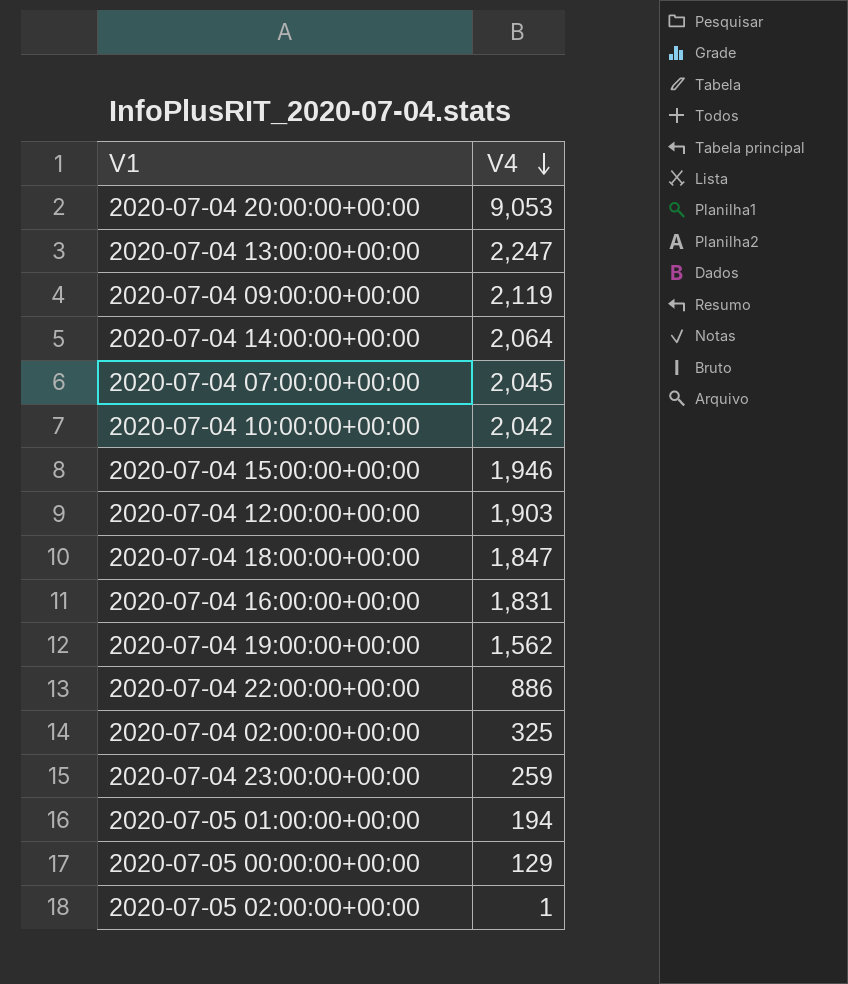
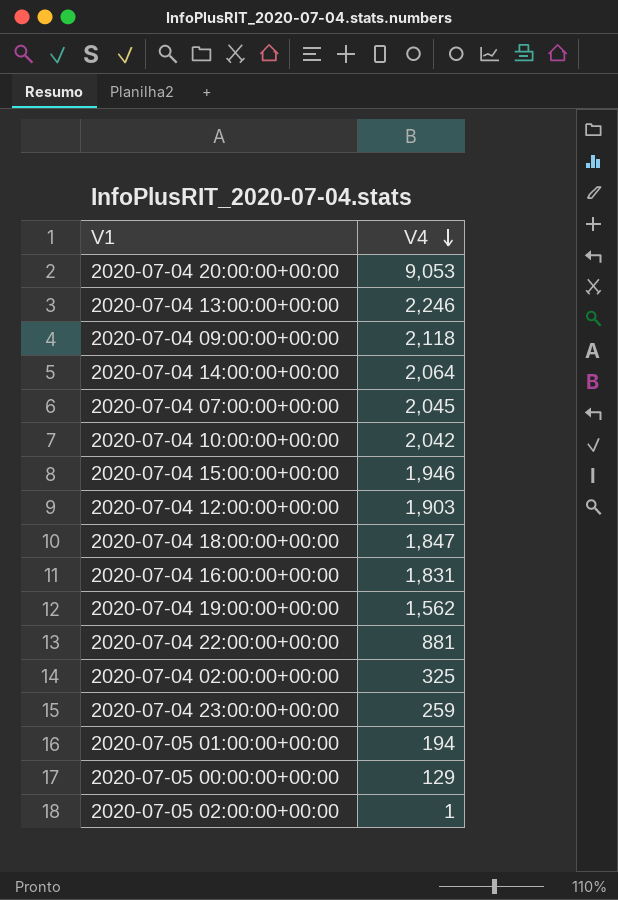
2020-07-04 13:00:00+00:00 | V4: 2,247 -> 2,246
2020-07-04 09:00:00+00:00 | V4: 2,119 -> 2,118
2020-07-04 22:00:00+00:00 | V4: 886 -> 881

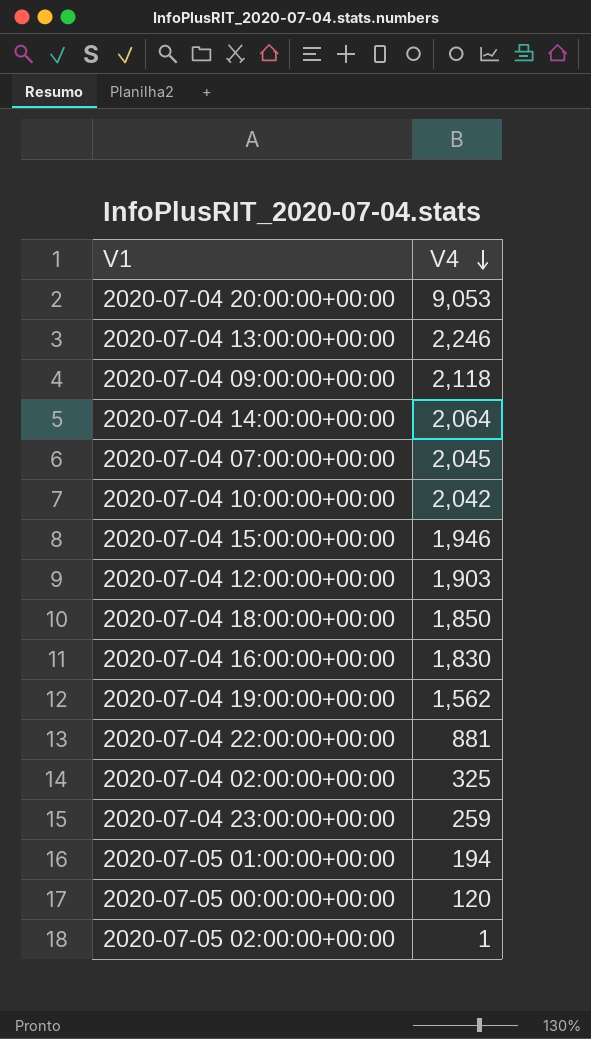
2020-07-04 18:00:00+00:00 | V4: 1,847 -> 1,850
2020-07-04 16:00:00+00:00 | V4: 1,831 -> 1,830
2020-07-05 00:00:00+00:00 | V4: 129 -> 120

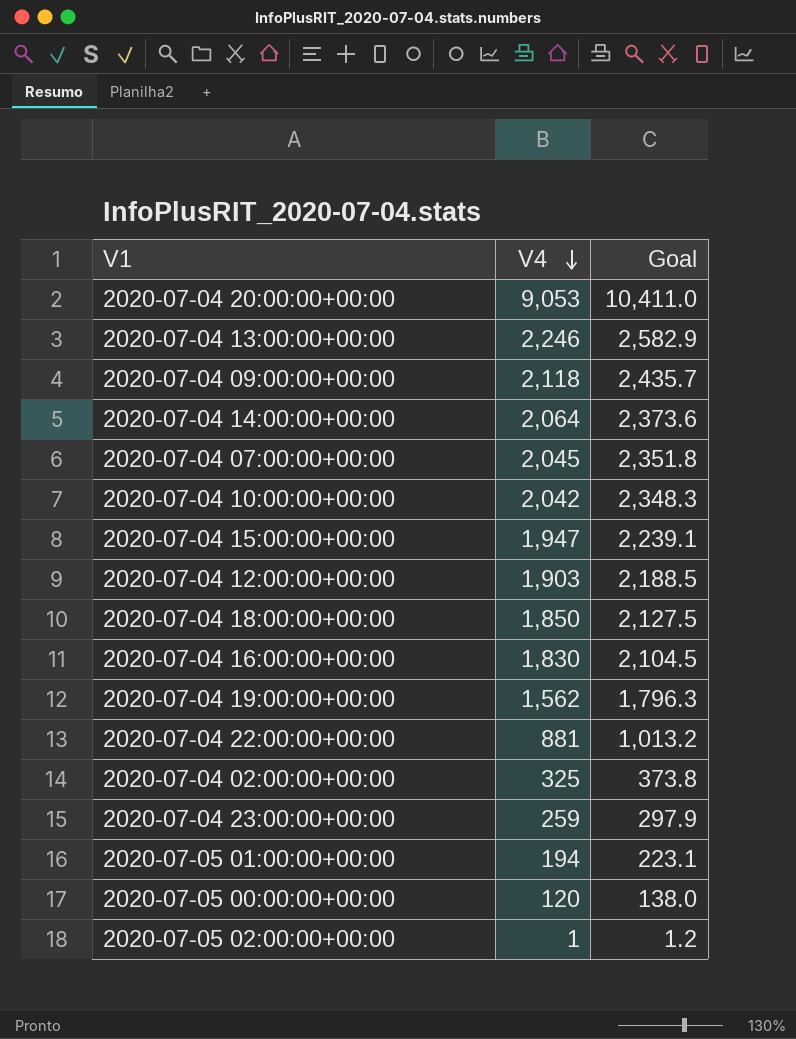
column Goal | formula: none -> [V4] * 1.15
2020-07-04 15:00:00+00:00 | V4: 1,946 -> 1,947

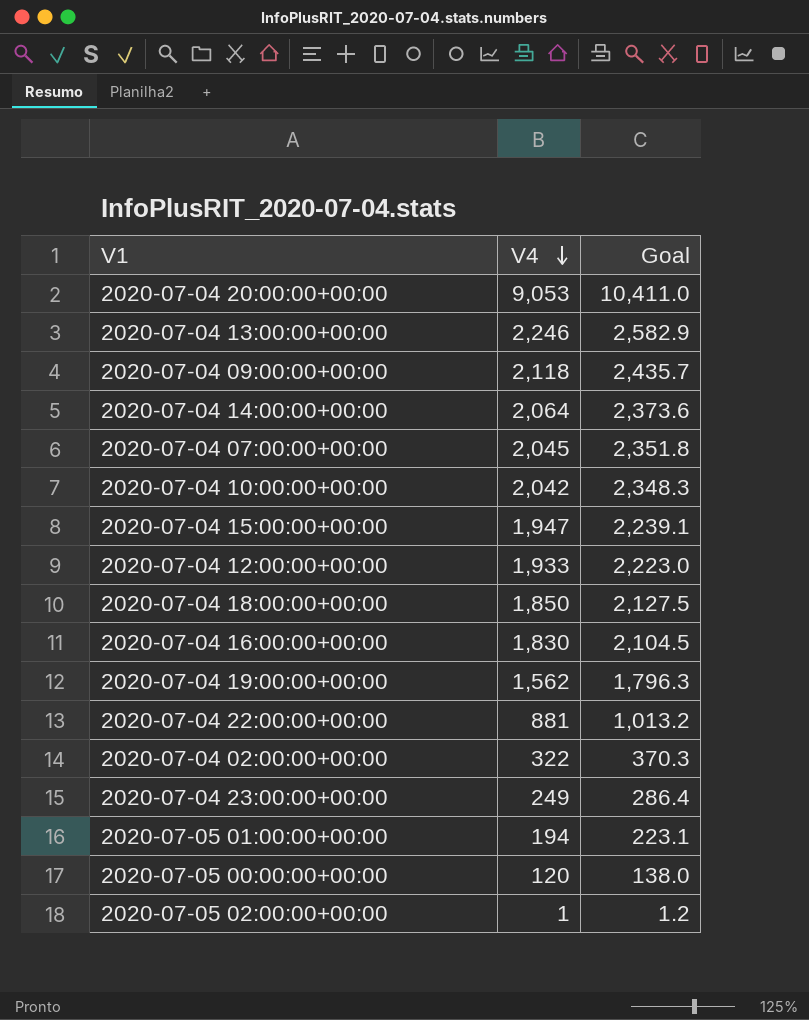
2020-07-04 12:00:00+00:00 | V4: 1,903 -> 1,933
2020-07-04 12:00:00+00:00 | Goal: 2,188.5 -> 2,223.0
2020-07-04 02:00:00+00:00 | V4: 325 -> 322
2020-07-04 02:00:00+00:00 | Goal: 373.8 -> 370.3
2020-07-04 23:00:00+00:00 | V4: 259 -> 249
2020-07-04 23:00:00+00:00 | Goal: 297.9 -> 286.4

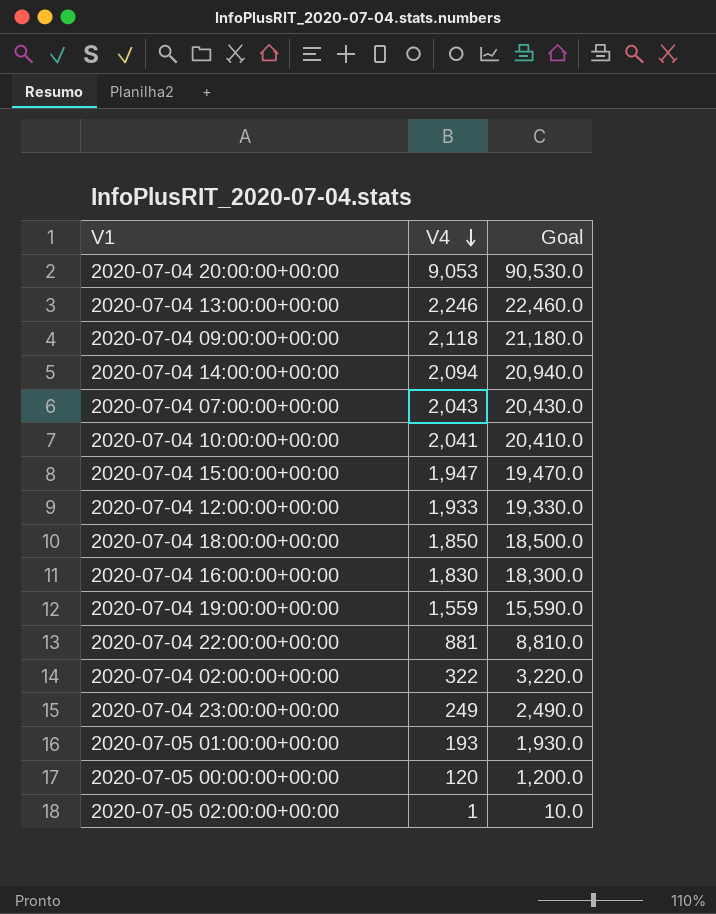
column Goal | formula: [V4] * 1.15 -> [V4] * 10
2020-07-04 14:00:00+00:00 | V4: 2,064 -> 2,094
2020-07-04 07:00:00+00:00 | V4: 2,045 -> 2,043
2020-07-04 10:00:00+00:00 | V4: 2,042 -> 2,041
2020-07-04 19:00:00+00:00 | V4: 1,562 -> 1,559
2020-07-05 01:00:00+00:00 | V4: 194 -> 193

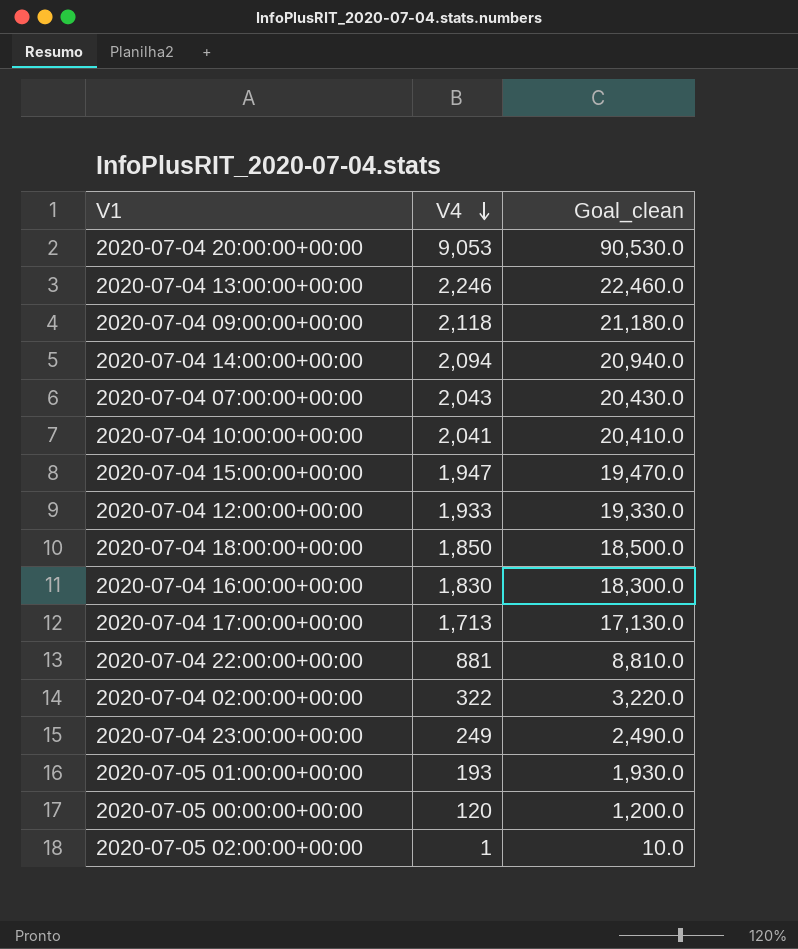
column name: Goal -> Goal_clean
row 2020-07-04 19:00:00+00:00: 1,559 | 15,590.0 -> none
row 2020-07-04 17:00:00+00:00: none -> 1,713 | 17,130.0

